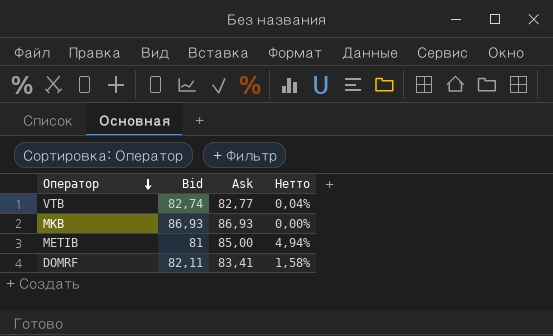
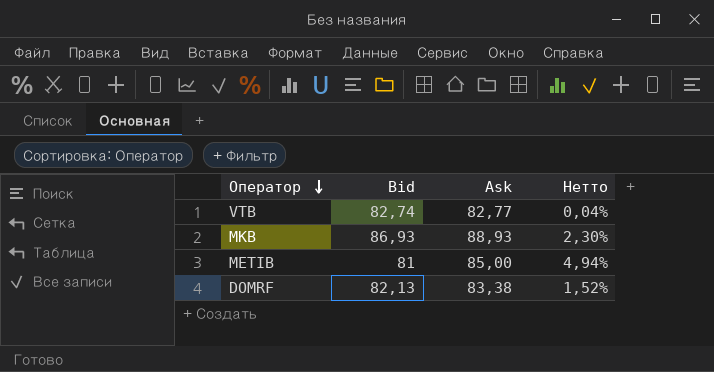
MKB | Ask: 86,93 -> 88,93
MKB | Нетто: 0,00% -> 2,30%
DOMRF | Bid: 82,11 -> 82,13
DOMRF | Ask: 83,41 -> 83,38
DOMRF | Нетто: 1,58% -> 1,52%

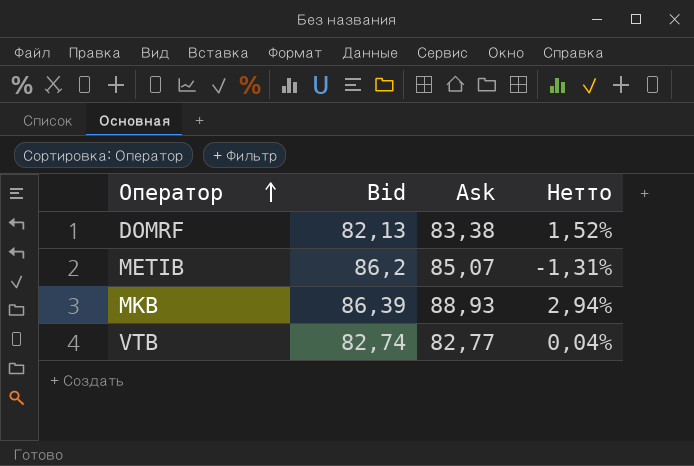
row order: Оператор descending -> Оператор ascending
METIB | Bid: 81 -> 86,2
METIB | Ask: 85,00 -> 85,07
METIB | Нетто: 4,94% -> -1,31%
MKB | Bid: 86,93 -> 86,39
MKB | Нетто: 2,30% -> 2,94%

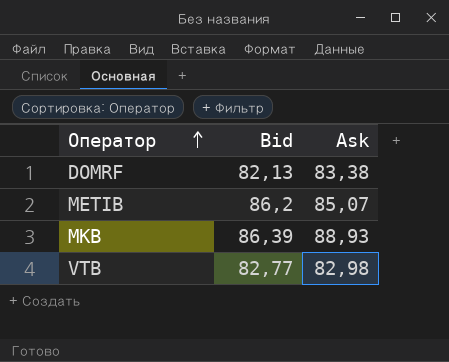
column Нетто | formula: ([Ask] - [Bid]) / [Bid] -> none
VTB | Bid: 82,74 -> 82,77
VTB | Ask: 82,77 -> 82,98

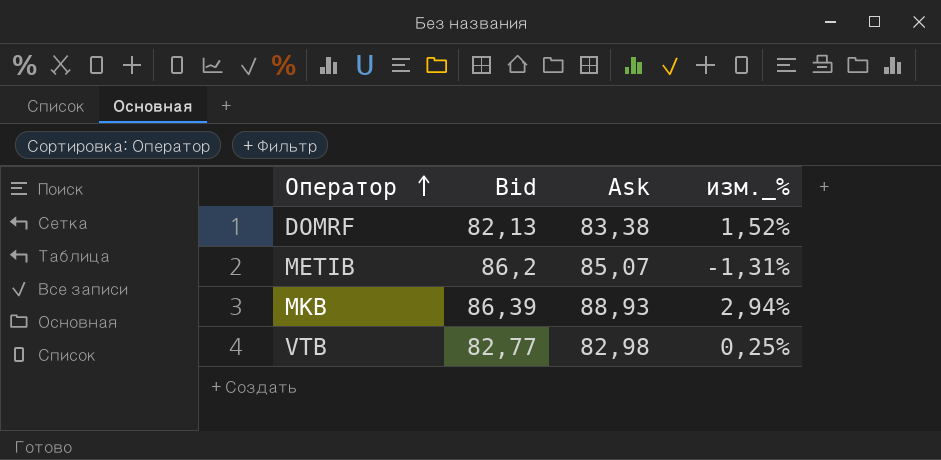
column изм._% | formula: none -> ([Ask] - [Bid]) / [Bid]

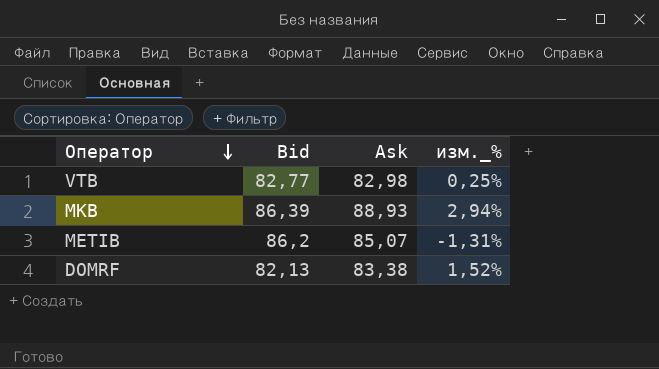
row order: Оператор ascending -> Оператор descending

